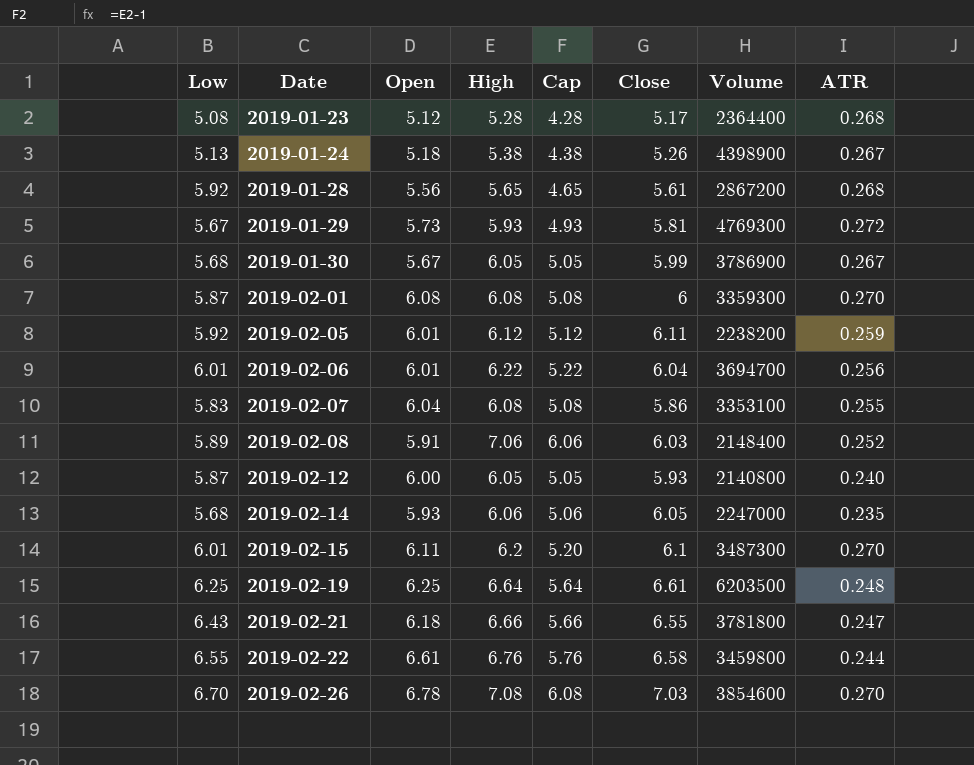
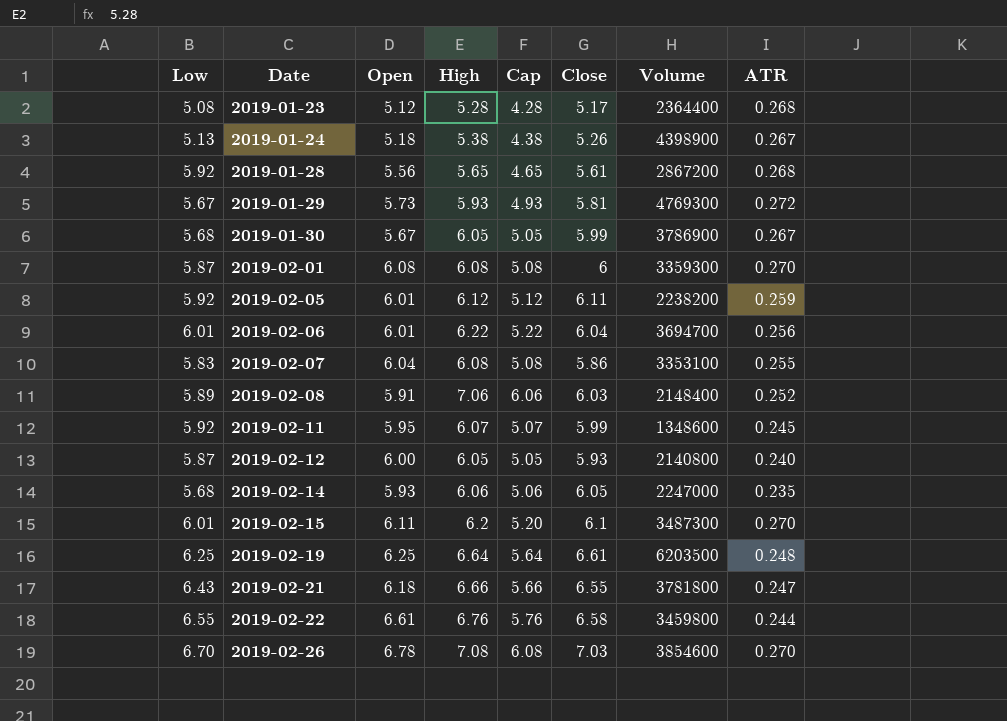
row 2019-02-11: none -> 5.92 | 5.95 | 6.07 | 5.07 | 5.99 | 1348600 | 0.245

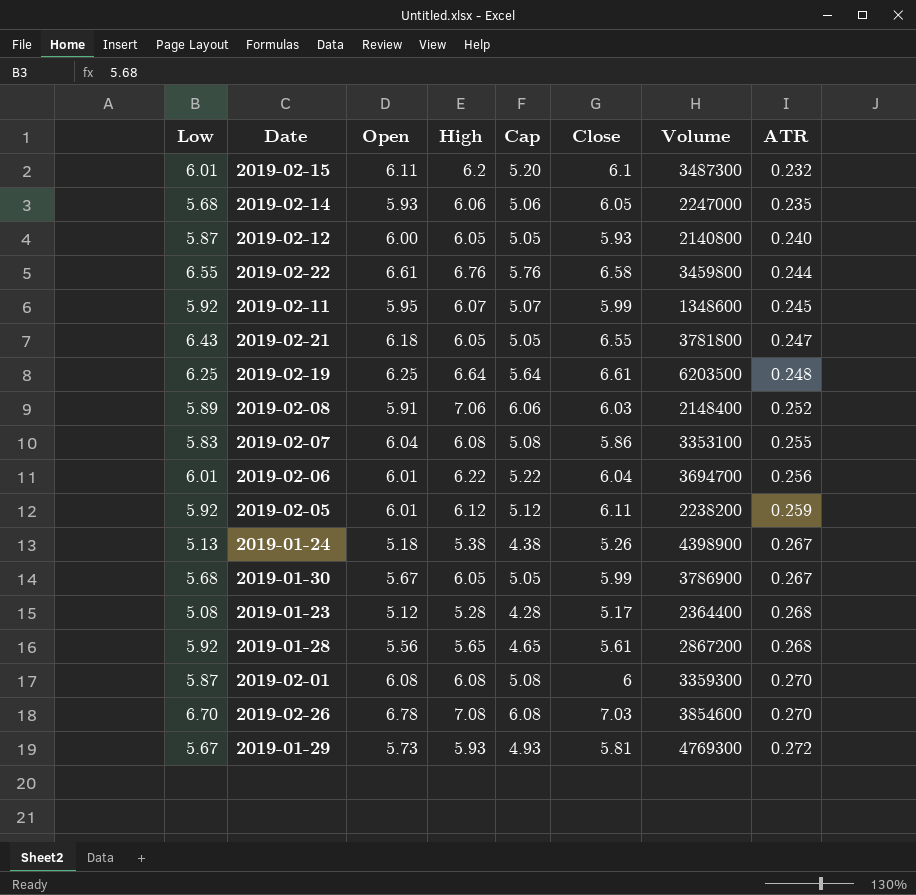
row order: Date ascending -> ATR ascending
2019-02-15 | ATR: 0.270 -> 0.232
2019-02-21 | High: 6.66 -> 6.05
2019-02-21 | Cap: 5.66 -> 5.05

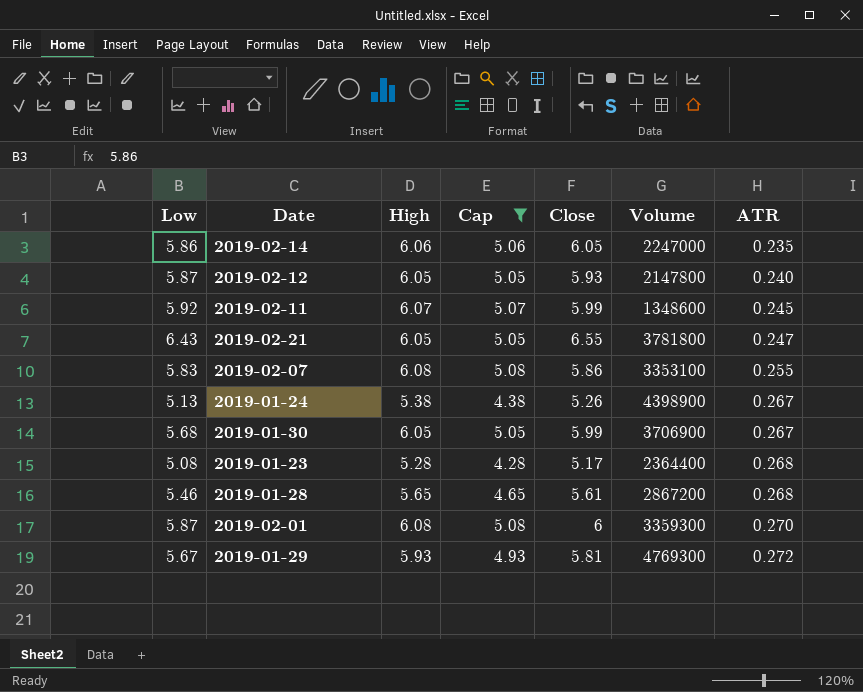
filter: none -> Cap <= 5.08
column Open | position: 3 -> none
2019-02-14 | Low: 5.68 -> 5.86
2019-02-12 | Volume: 2140800 -> 2147800
2019-01-30 | Volume: 3786900 -> 3706900
2019-01-28 | Low: 5.92 -> 5.46

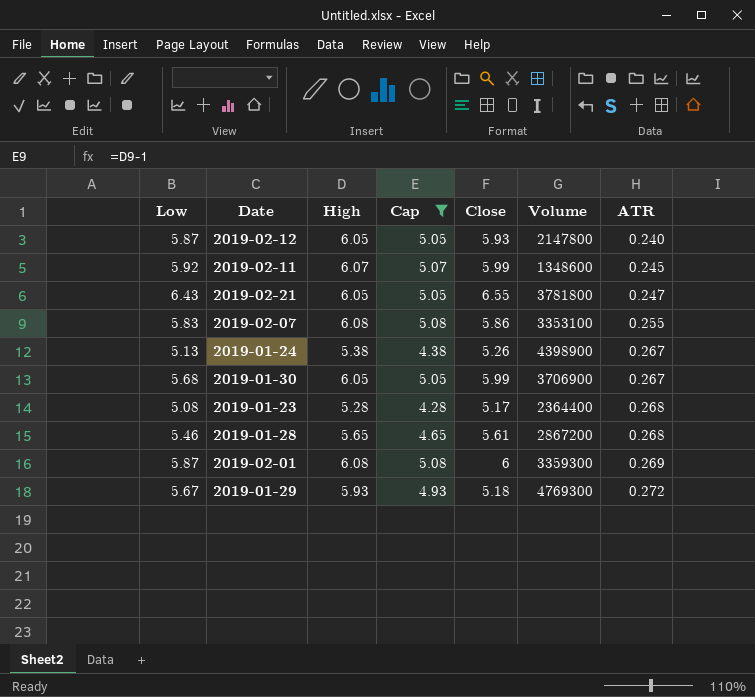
row 2019-02-14: 5.86 | 6.06 | 5.06 | 6.05 | 2247000 | 0.235 -> none
2019-02-01 | ATR: 0.270 -> 0.269
2019-01-29 | Close: 5.81 -> 5.18

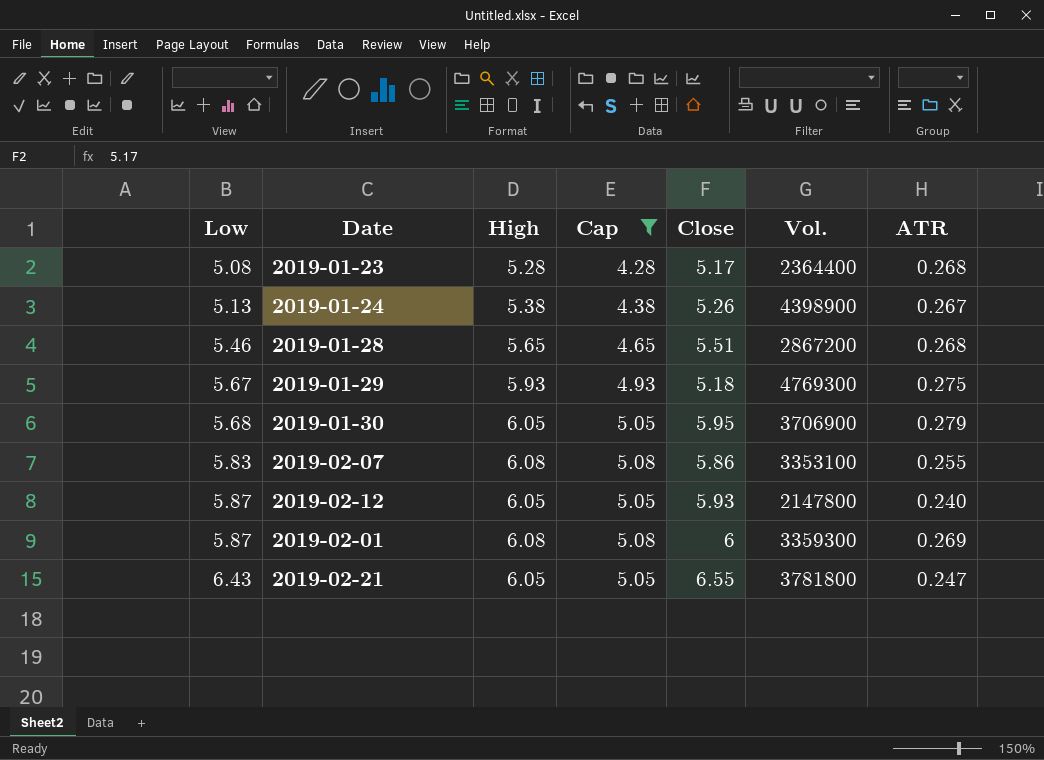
row order: ATR ascending -> Low ascending
column name: Volume -> Vol.
row 2019-02-11: 5.92 | 6.07 | 5.07 | 5.99 | 1348600 | 0.245 -> none
2019-01-28 | Close: 5.61 -> 5.51
2019-01-29 | ATR: 0.272 -> 0.275
2019-01-30 | Close: 5.99 -> 5.95
2019-01-30 | ATR: 0.267 -> 0.279

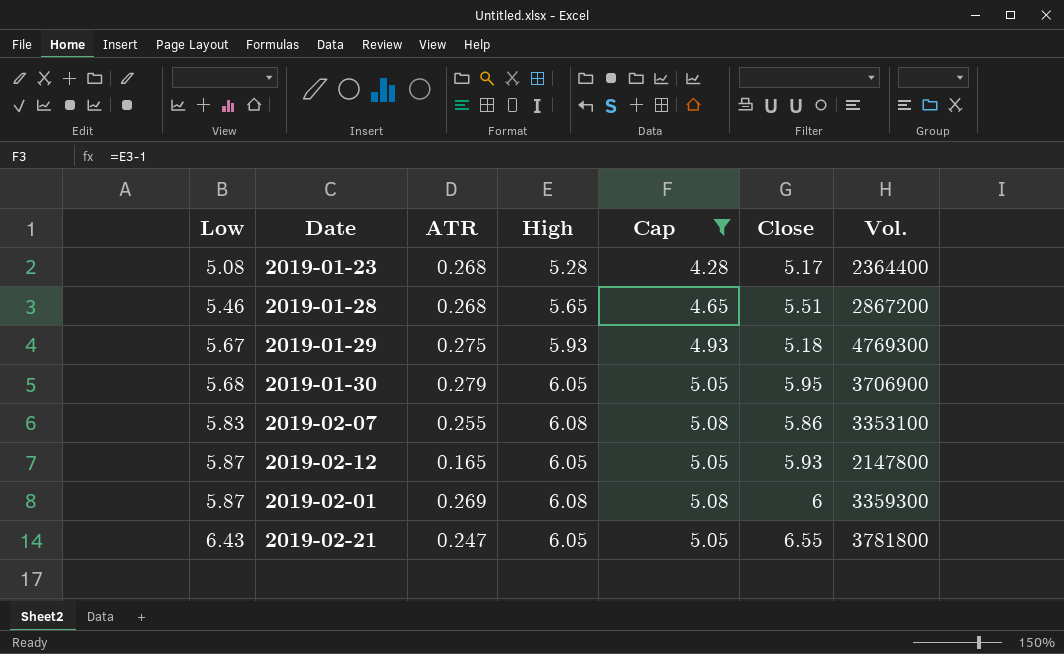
column ATR | position: 7 -> 3
row 2019-01-24: 5.13 | 5.38 | 4.38 | 5.26 | 4398900 | 0.267 -> none
2019-02-12 | ATR: 0.240 -> 0.165

